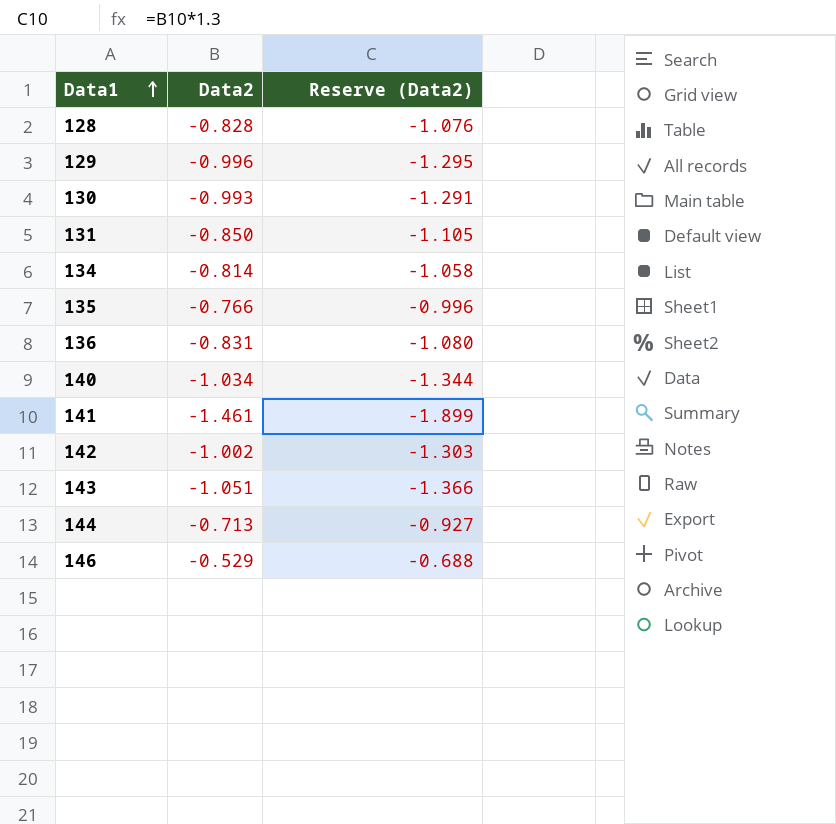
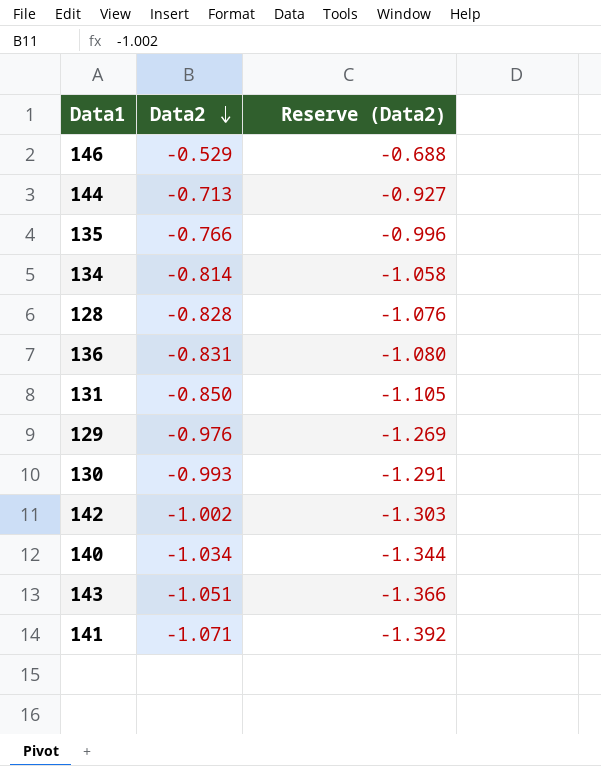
row order: Data1 ascending -> Data2 descending
129 | Data2: -0.996 -> -0.976
129 | Reserve (Data2): -1.295 -> -1.269
141 | Data2: -1.461 -> -1.071
141 | Reserve (Data2): -1.899 -> -1.392

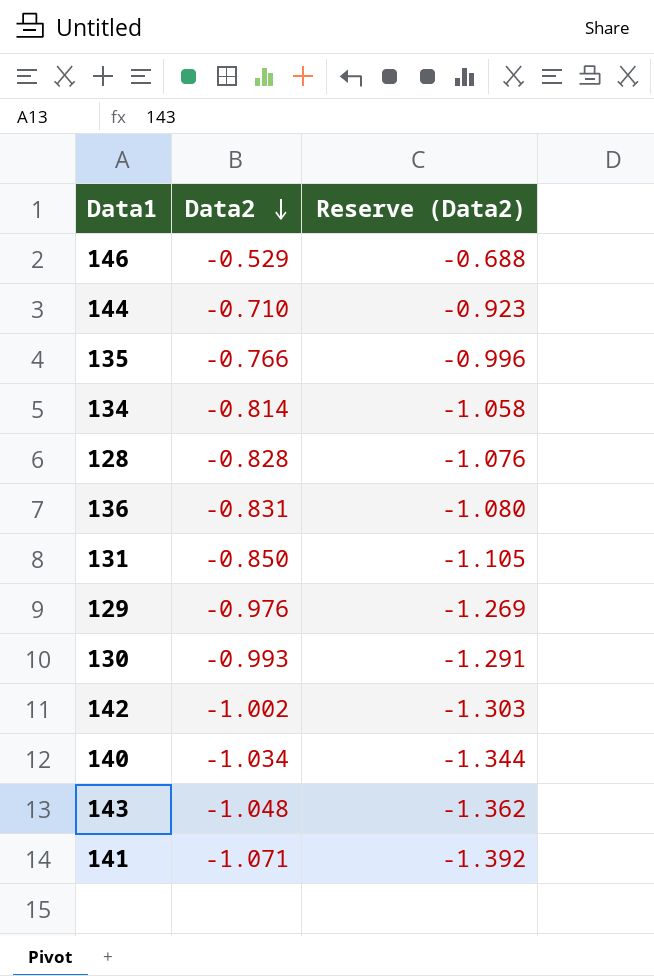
144 | Data2: -0.713 -> -0.710
144 | Reserve (Data2): -0.927 -> -0.923
143 | Data2: -1.051 -> -1.048
143 | Reserve (Data2): -1.366 -> -1.362

